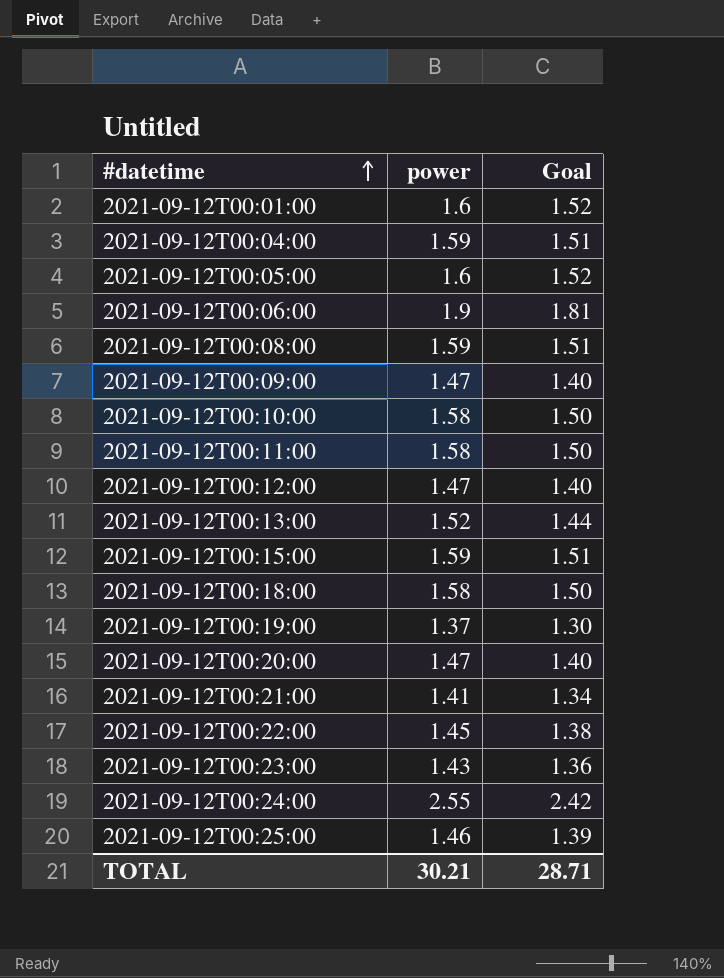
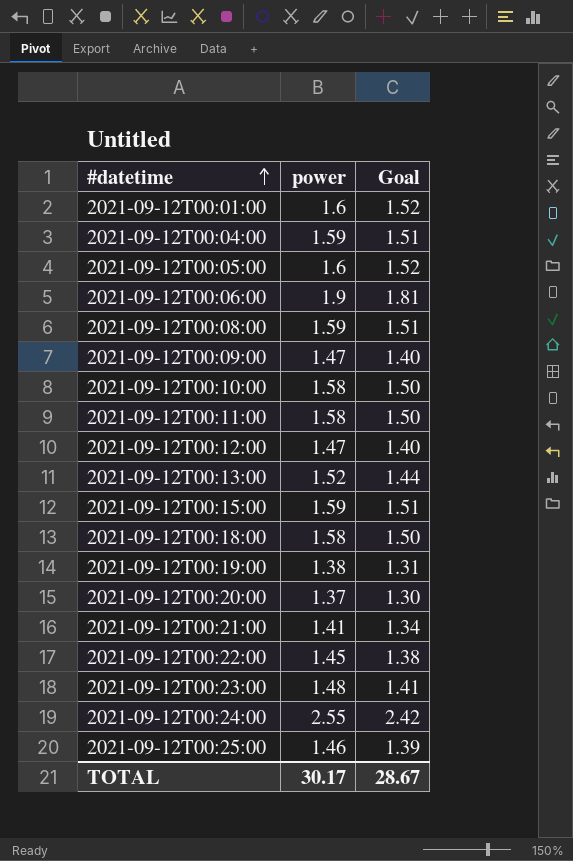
2021-09-12T00:19:00 | power: 1.37 -> 1.38
2021-09-12T00:19:00 | Goal: 1.30 -> 1.31
2021-09-12T00:20:00 | power: 1.47 -> 1.37
2021-09-12T00:20:00 | Goal: 1.40 -> 1.30
2021-09-12T00:23:00 | power: 1.43 -> 1.48
2021-09-12T00:23:00 | Goal: 1.36 -> 1.41
TOTAL | power: 30.21 -> 30.17
TOTAL | Goal: 28.71 -> 28.67

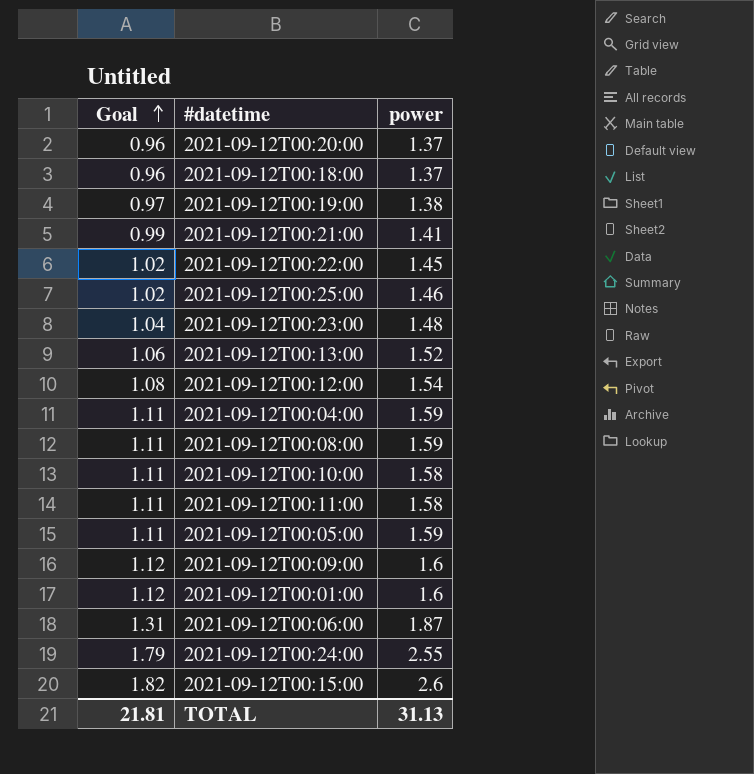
row order: #datetime ascending -> Goal ascending
column Goal | formula: [power] * 0.95 -> [power] * 0.7
column Goal | position: 3 -> 1
2021-09-12T00:18:00 | power: 1.58 -> 1.37
2021-09-12T00:12:00 | power: 1.47 -> 1.54
2021-09-12T00:05:00 | power: 1.6 -> 1.59
2021-09-12T00:09:00 | power: 1.47 -> 1.6
2021-09-12T00:06:00 | power: 1.9 -> 1.87
2021-09-12T00:15:00 | power: 1.59 -> 2.6
TOTAL | Goal: 28.67 -> 21.81
TOTAL | power: 30.17 -> 31.13

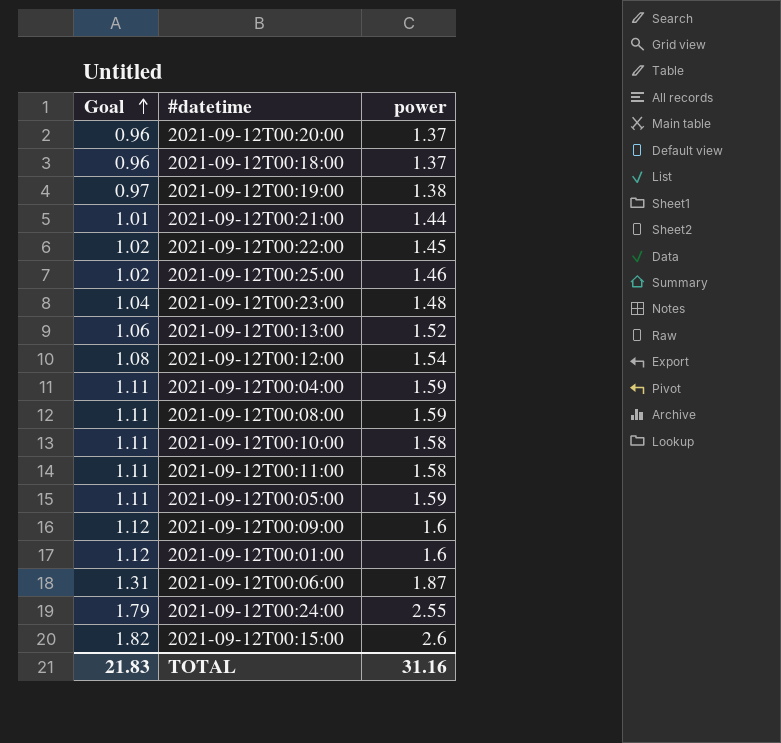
2021-09-12T00:21:00 | Goal: 0.99 -> 1.01
2021-09-12T00:21:00 | power: 1.41 -> 1.44
TOTAL | Goal: 21.81 -> 21.83
TOTAL | power: 31.13 -> 31.16

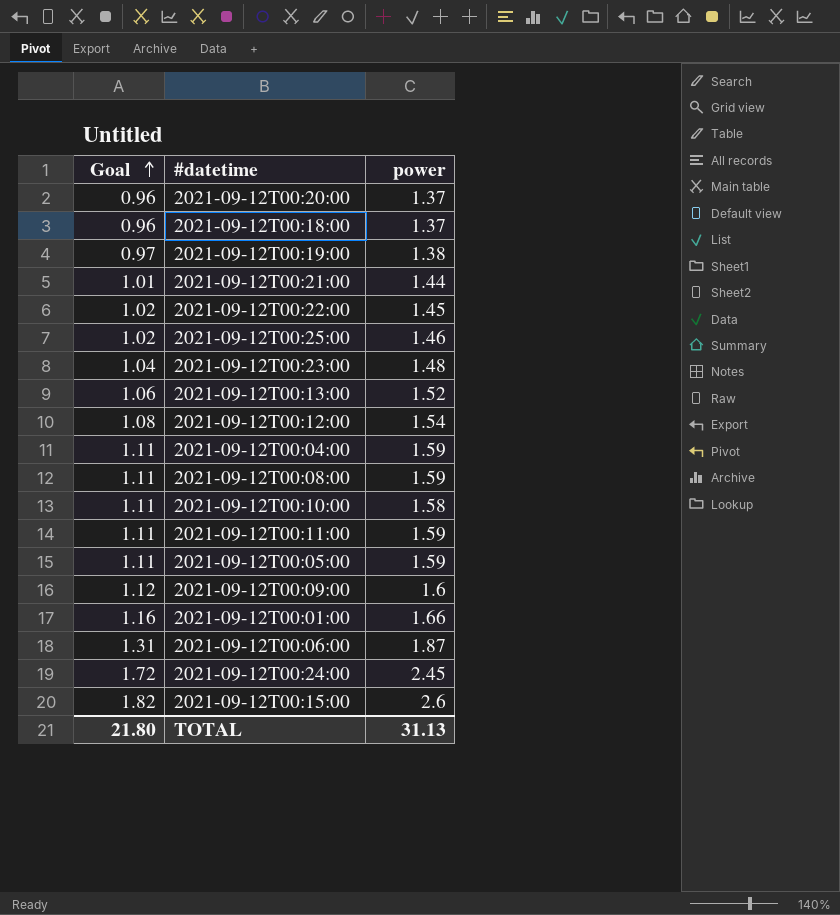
2021-09-12T00:11:00 | power: 1.58 -> 1.59
2021-09-12T00:01:00 | Goal: 1.12 -> 1.16
2021-09-12T00:01:00 | power: 1.6 -> 1.66
2021-09-12T00:24:00 | Goal: 1.79 -> 1.72
2021-09-12T00:24:00 | power: 2.55 -> 2.45
TOTAL | Goal: 21.83 -> 21.80
TOTAL | power: 31.16 -> 31.13

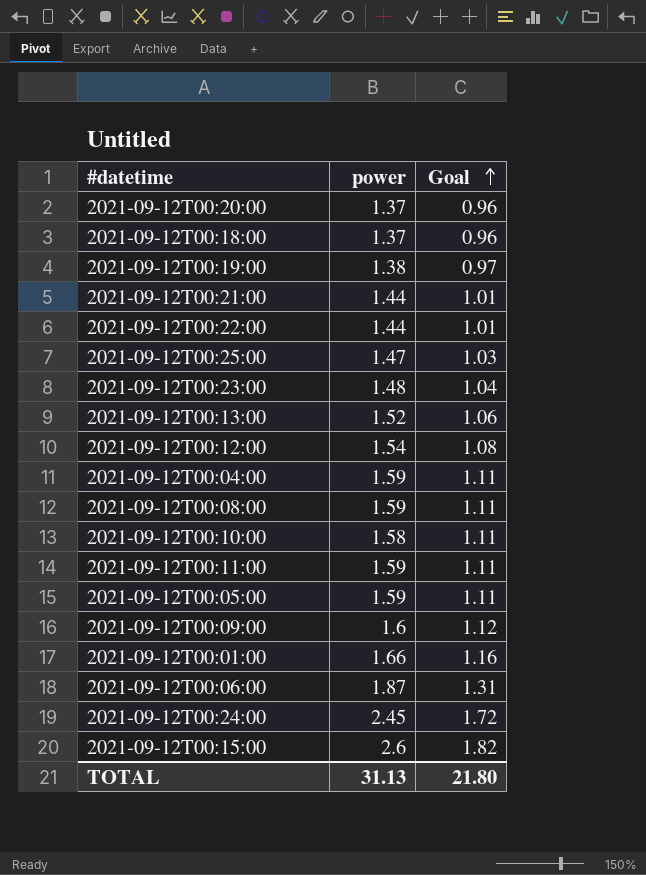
column Goal | position: 1 -> 3
2021-09-12T00:22:00 | power: 1.45 -> 1.44
2021-09-12T00:22:00 | Goal: 1.02 -> 1.01
2021-09-12T00:25:00 | power: 1.46 -> 1.47
2021-09-12T00:25:00 | Goal: 1.02 -> 1.03

